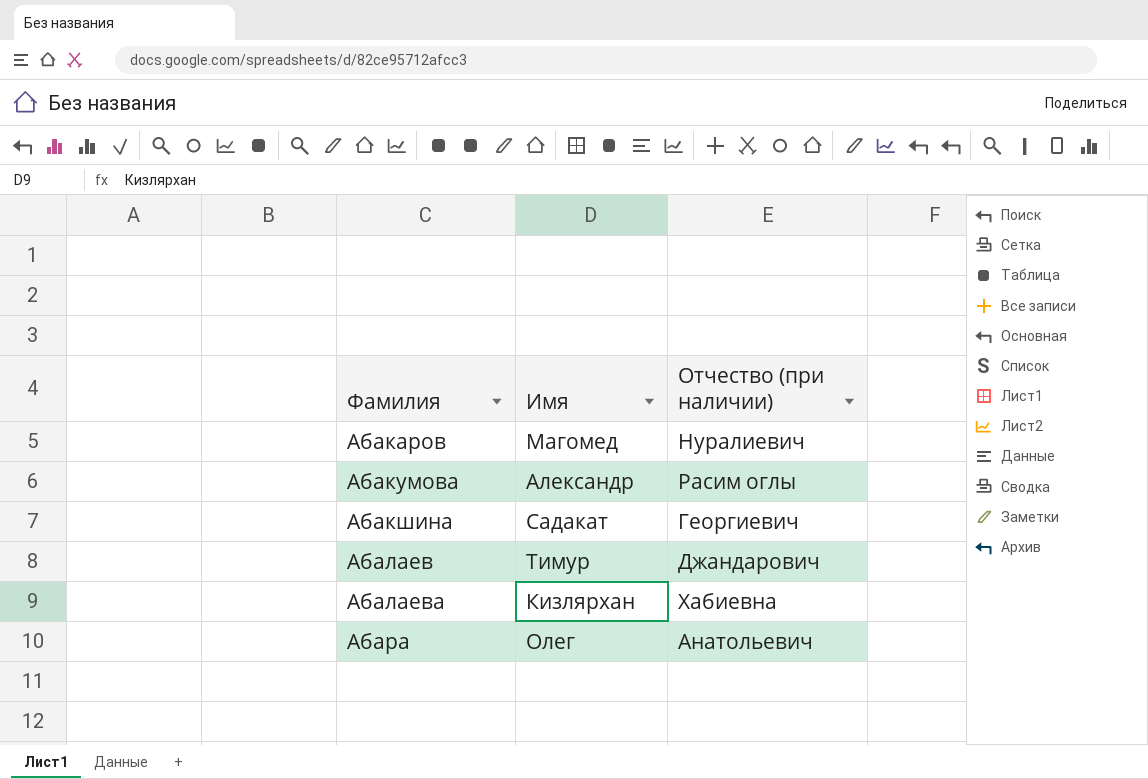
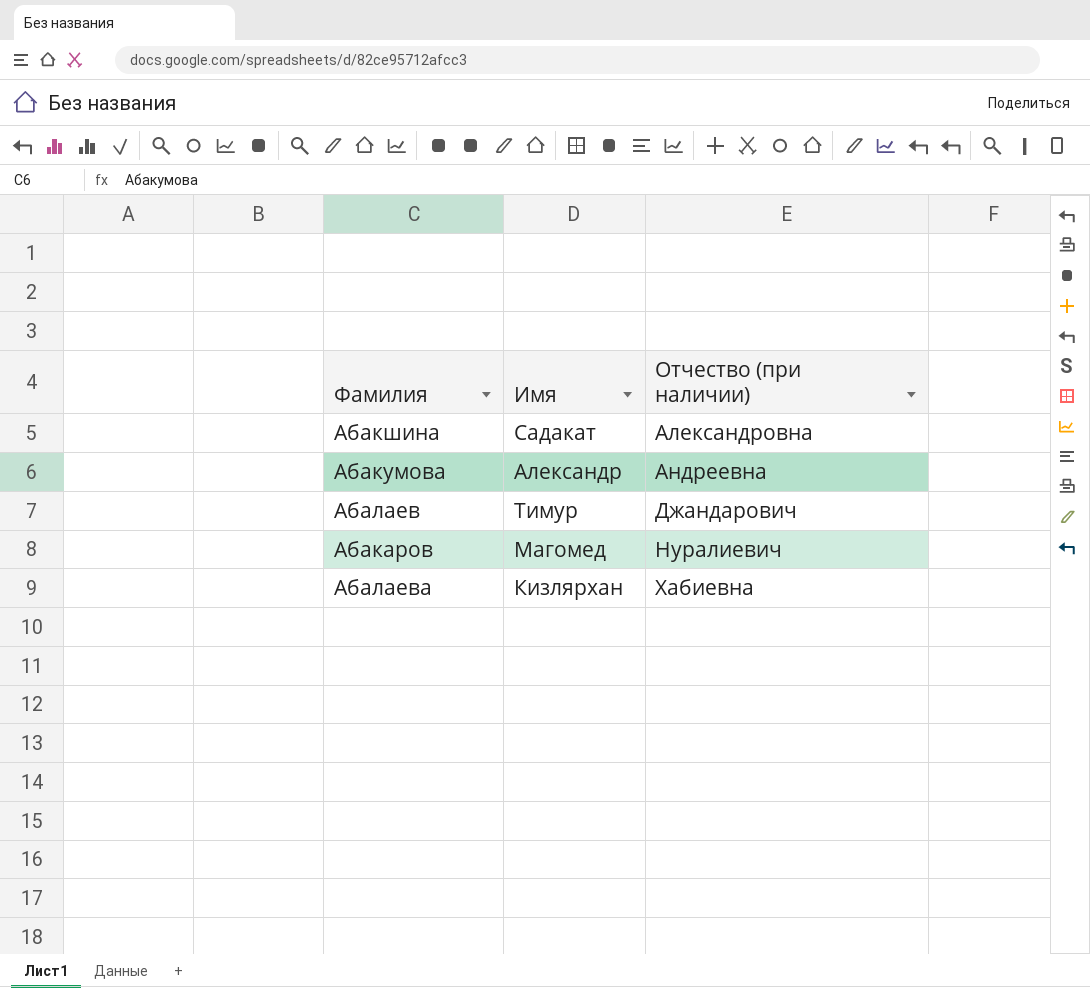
row order: Фамилия ascending -> Отчество (при наличии) ascending
row Абара: Олег | Анатольевич -> none
Абакшина | Отчество (при наличии): Георгиевич -> Александровна
Абакумова | Отчество (при наличии): Расим оглы -> Андреевна

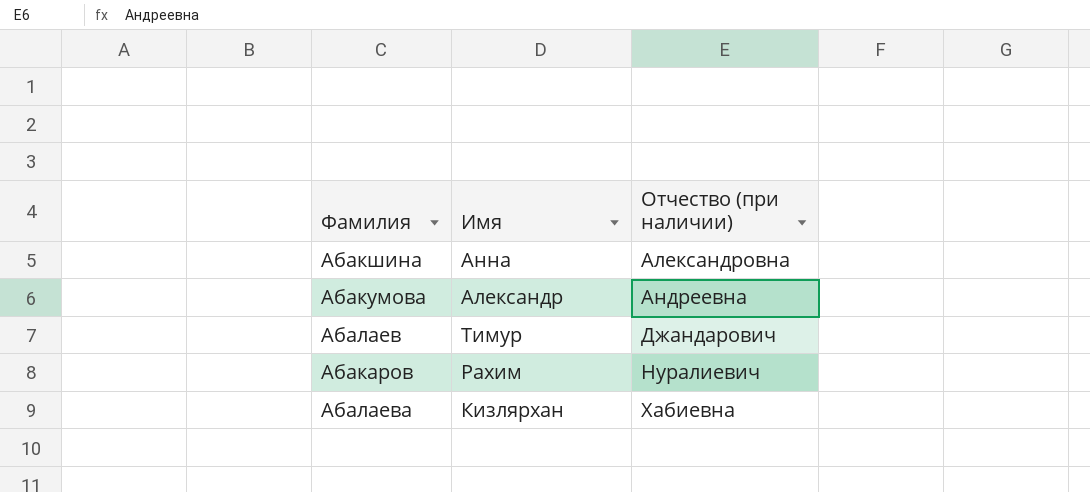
Абакшина | Имя: Садакат -> Анна
Абакаров | Имя: Магомед -> Рахим

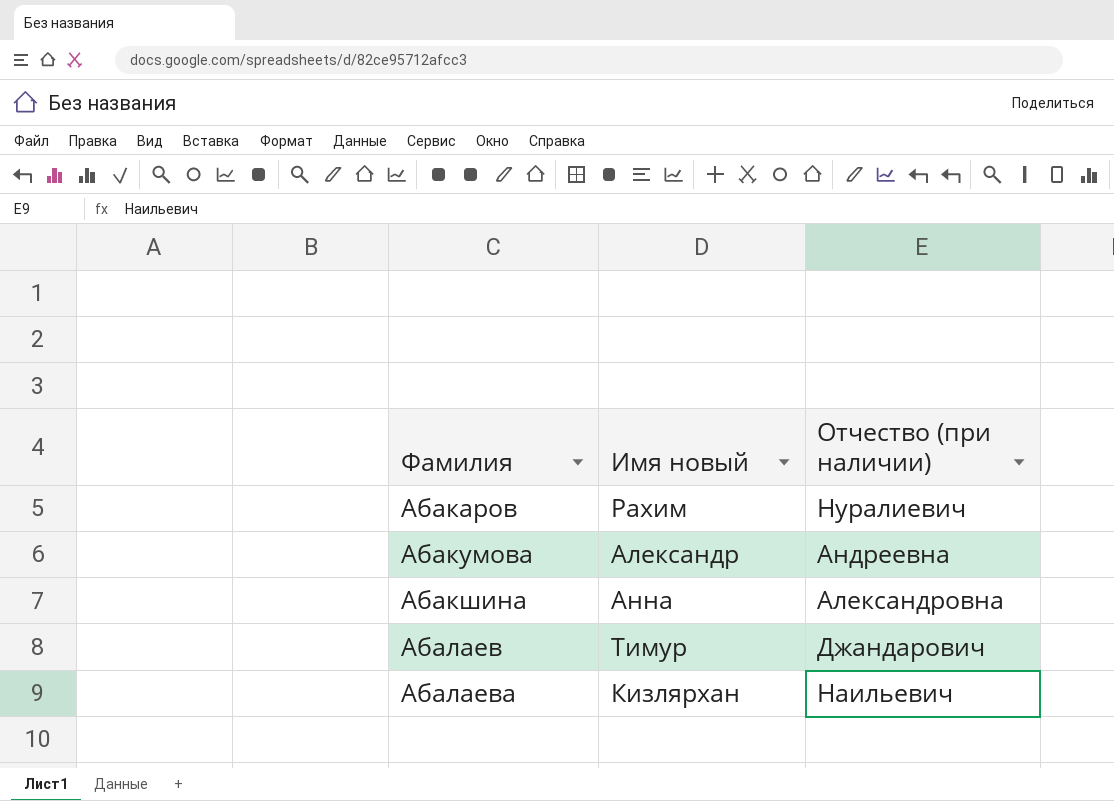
row order: Отчество (при наличии) ascending -> Фамилия ascending
column name: Имя -> Имя новый
Абалаева | Отчество (при наличии): Хабиевна -> Наильевич

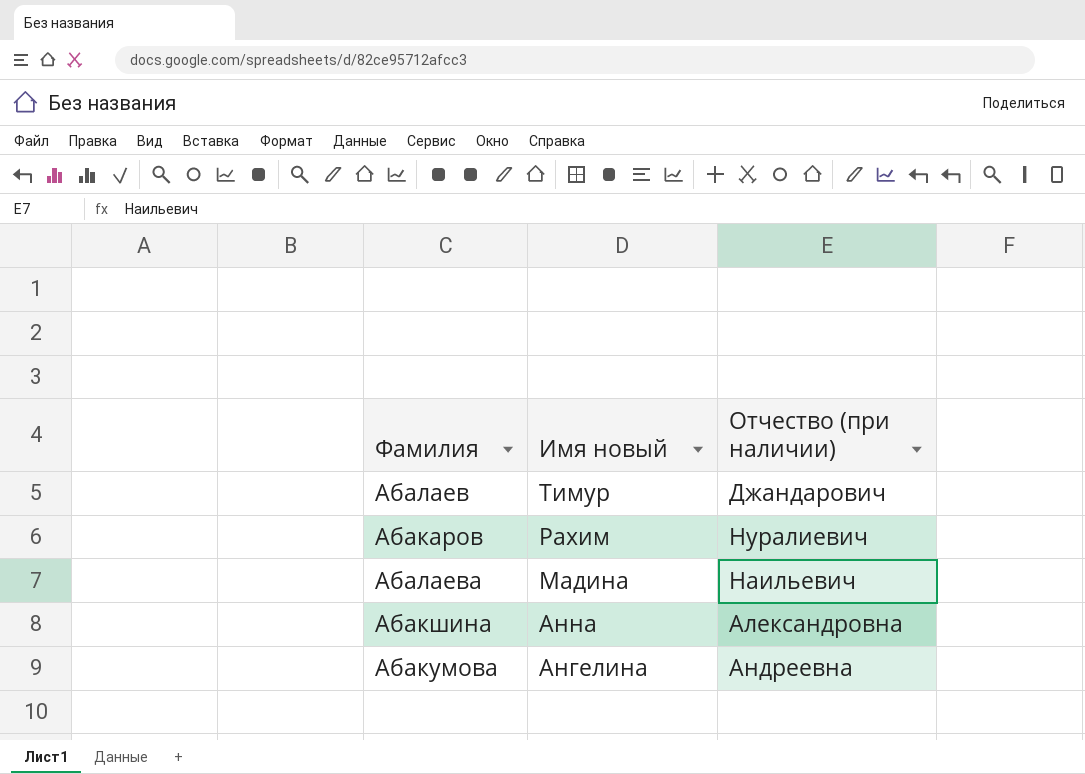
row order: Фамилия ascending -> Имя новый descending
Абалаева | Имя новый: Кизлярхан -> Мадина
Абакумова | Имя новый: Александр -> Ангелина

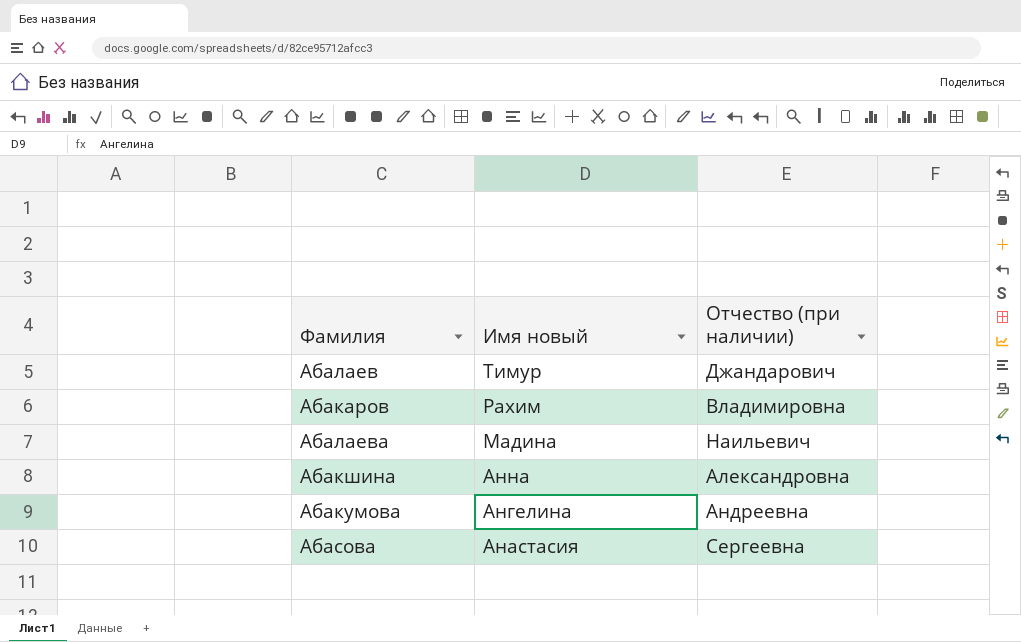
Абакаров | Отчество (при наличии): Нуралиевич -> Владимировна
row Абасова: none -> Анастасия | Сергеевна

